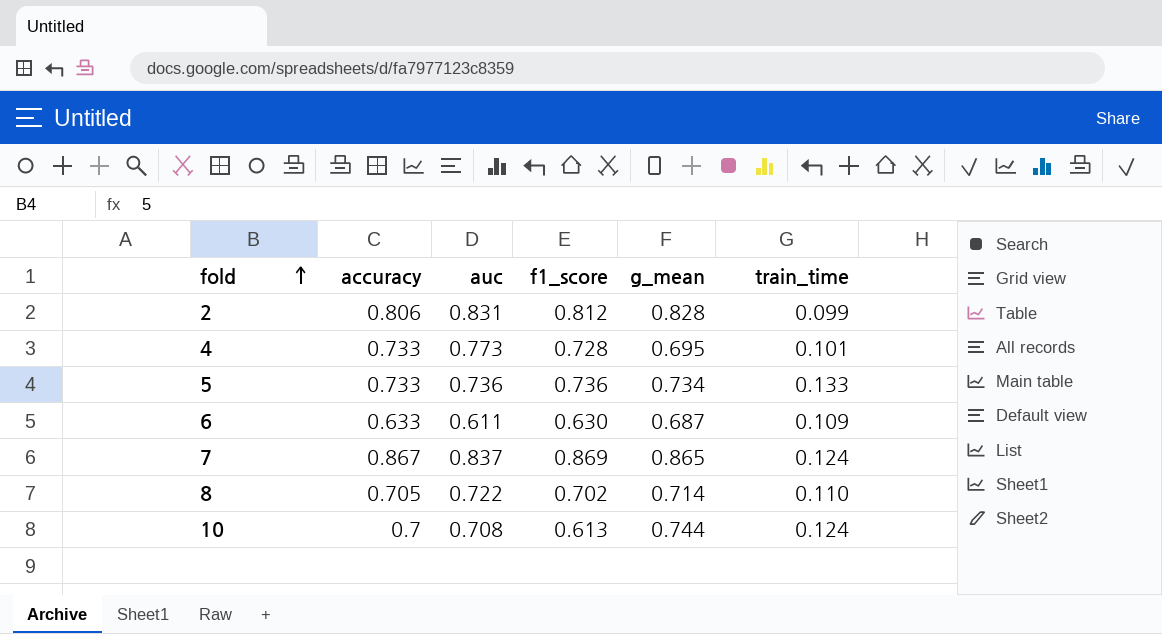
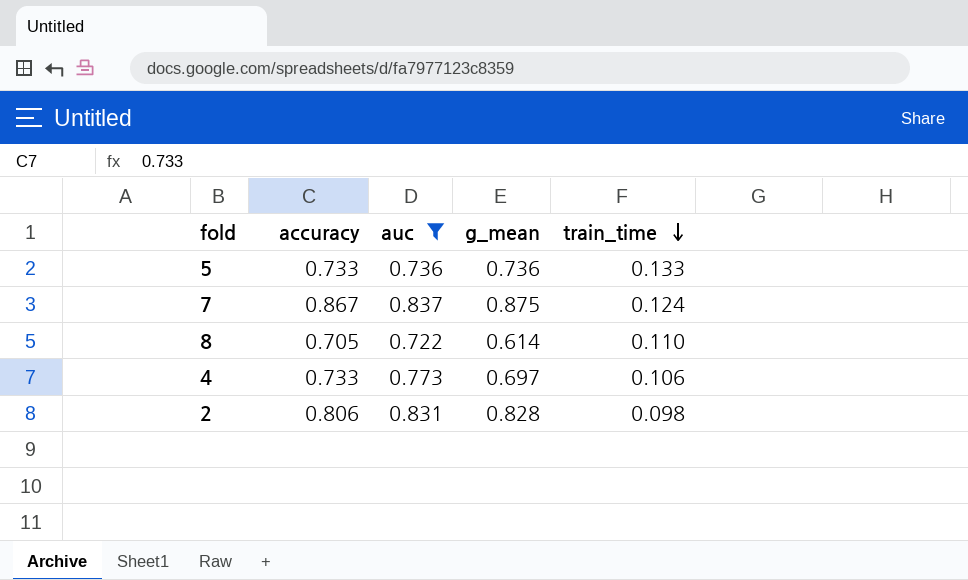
filter: none -> auc >= 0.722
row order: fold ascending -> train_time descending
column f1_score | position: 4 -> none
5 | g_mean: 0.734 -> 0.736
7 | g_mean: 0.865 -> 0.875
8 | g_mean: 0.714 -> 0.614
4 | g_mean: 0.695 -> 0.697
4 | train_time: 0.101 -> 0.106
2 | train_time: 0.099 -> 0.098

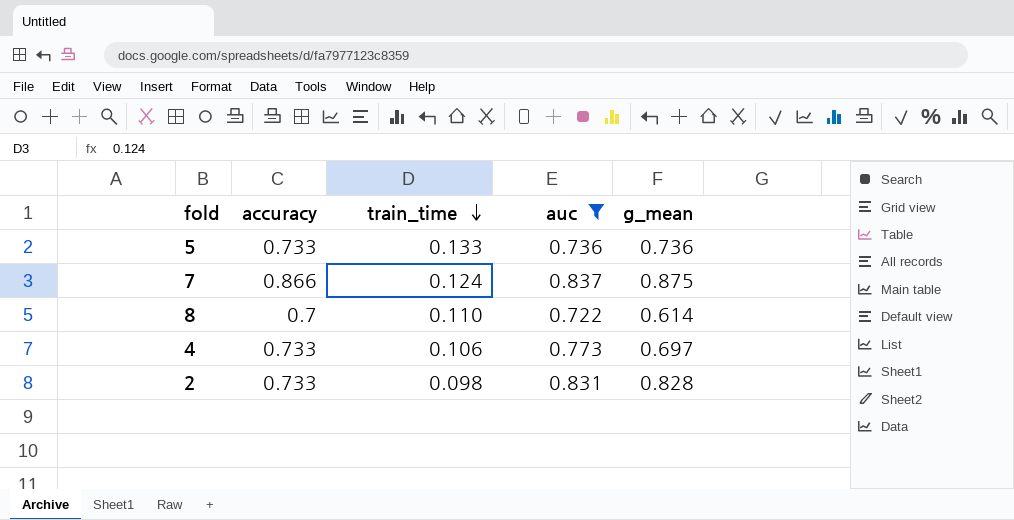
column train_time | position: 5 -> 3
7 | accuracy: 0.867 -> 0.866
8 | accuracy: 0.705 -> 0.7
2 | accuracy: 0.806 -> 0.733

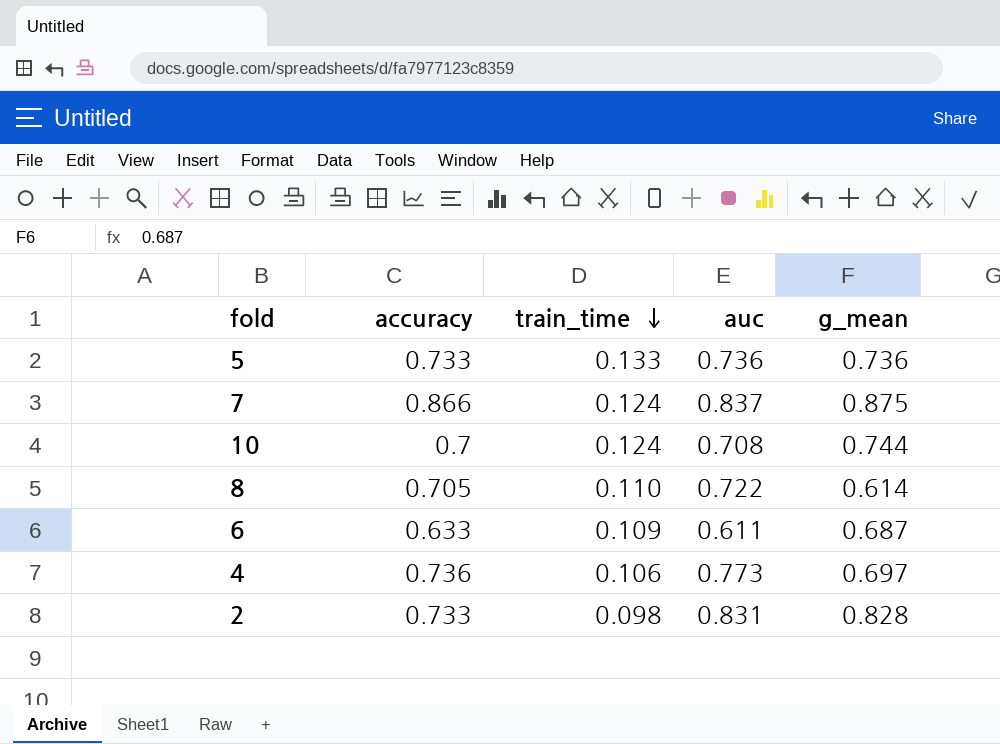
filter: auc >= 0.722 -> none
8 | accuracy: 0.7 -> 0.705
4 | accuracy: 0.733 -> 0.736

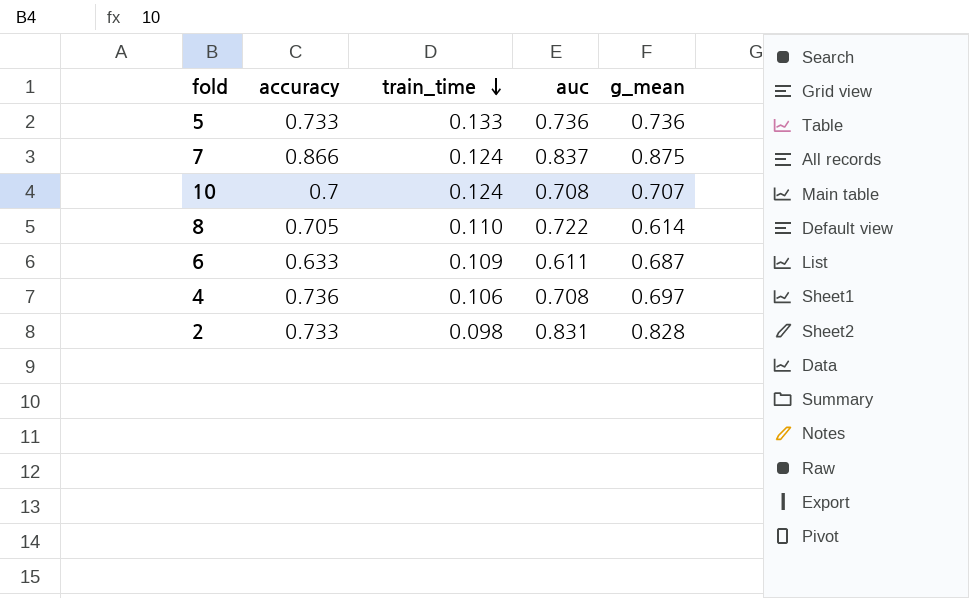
10 | g_mean: 0.744 -> 0.707
4 | auc: 0.773 -> 0.708

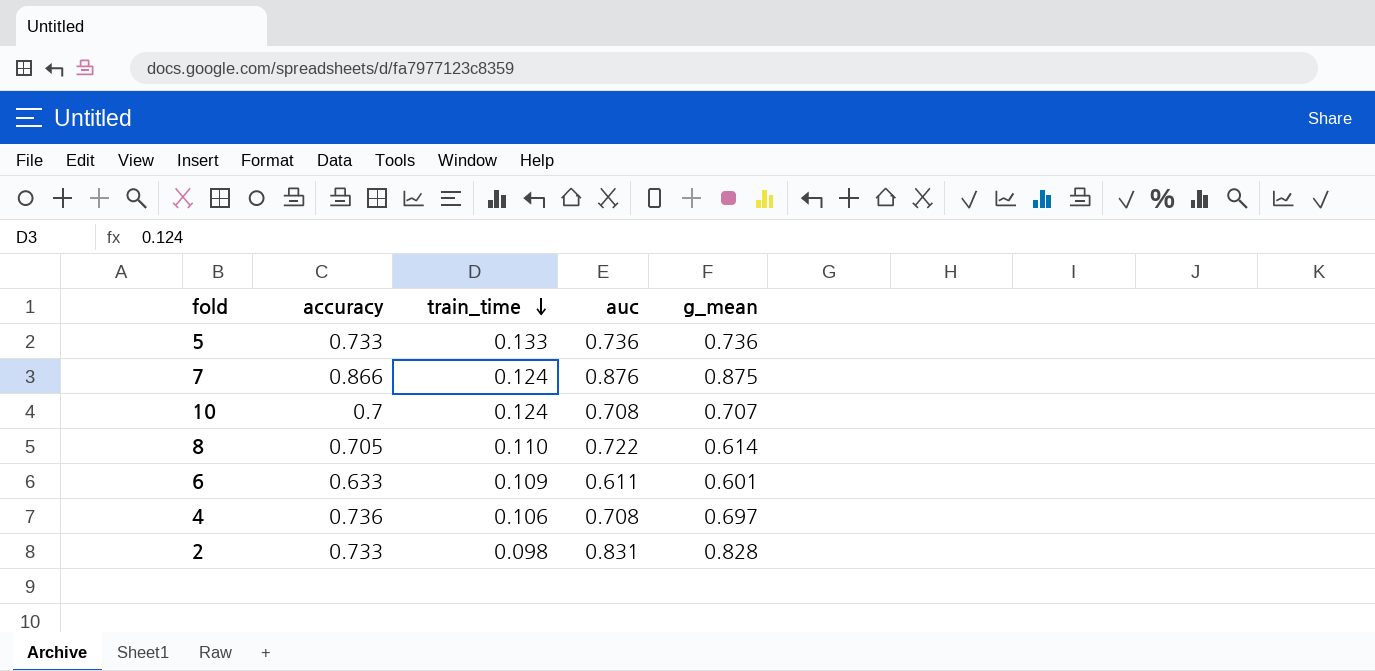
7 | auc: 0.837 -> 0.876
6 | g_mean: 0.687 -> 0.601

